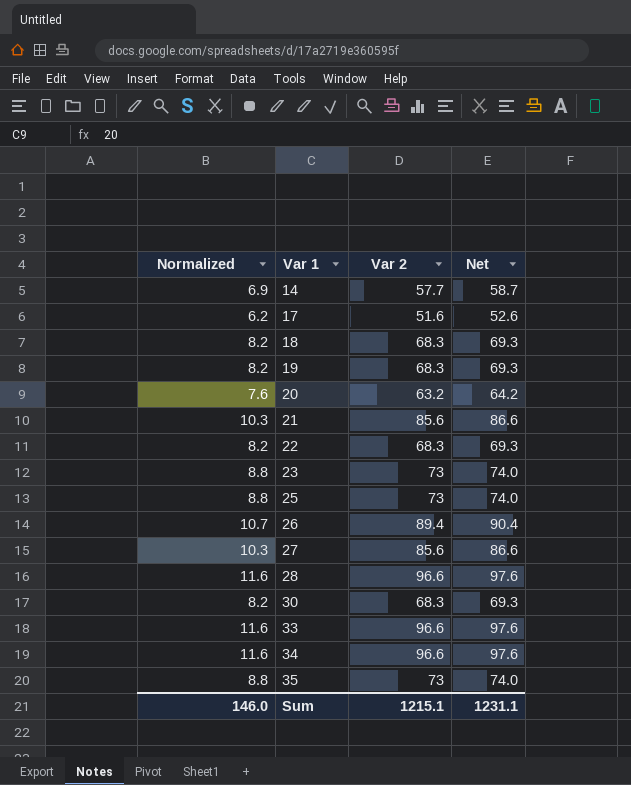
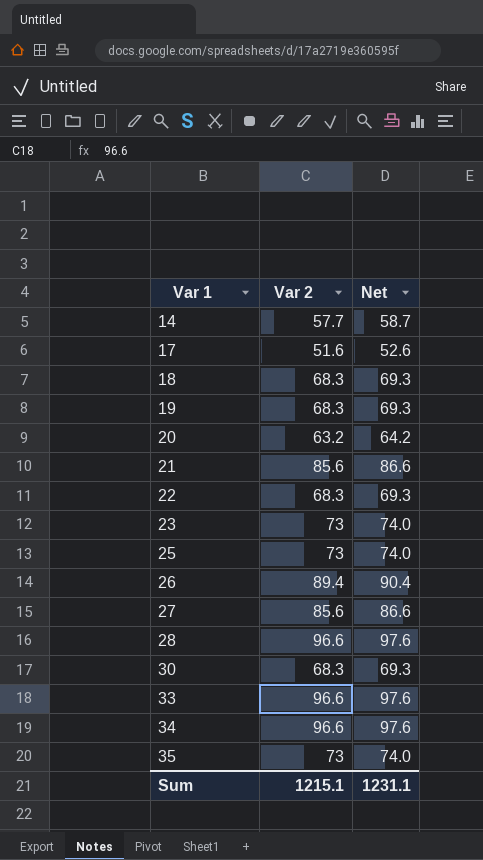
column Normalized | formula: [Var 2] * 0.12 -> none

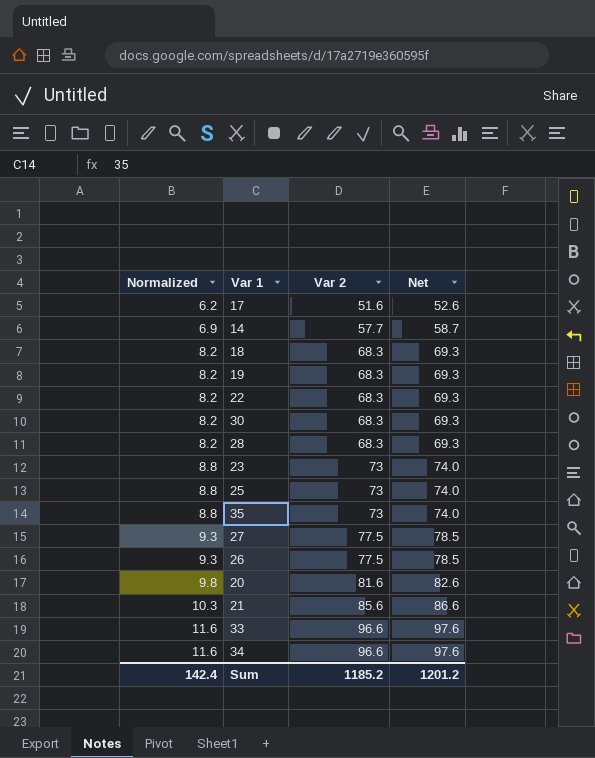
row order: Var 1 ascending -> Normalized ascending
column Normalized | formula: none -> [Var 2] * 0.12
28 | Var 2: 96.6 -> 68.3
28 | Net: 97.6 -> 69.3
27 | Var 2: 85.6 -> 77.5
27 | Net: 86.6 -> 78.5
26 | Var 2: 89.4 -> 77.5
26 | Net: 90.4 -> 78.5
20 | Var 2: 63.2 -> 81.6
20 | Net: 64.2 -> 82.6
Sum | Var 2: 1215.1 -> 1185.2
Sum | Net: 1231.1 -> 1201.2

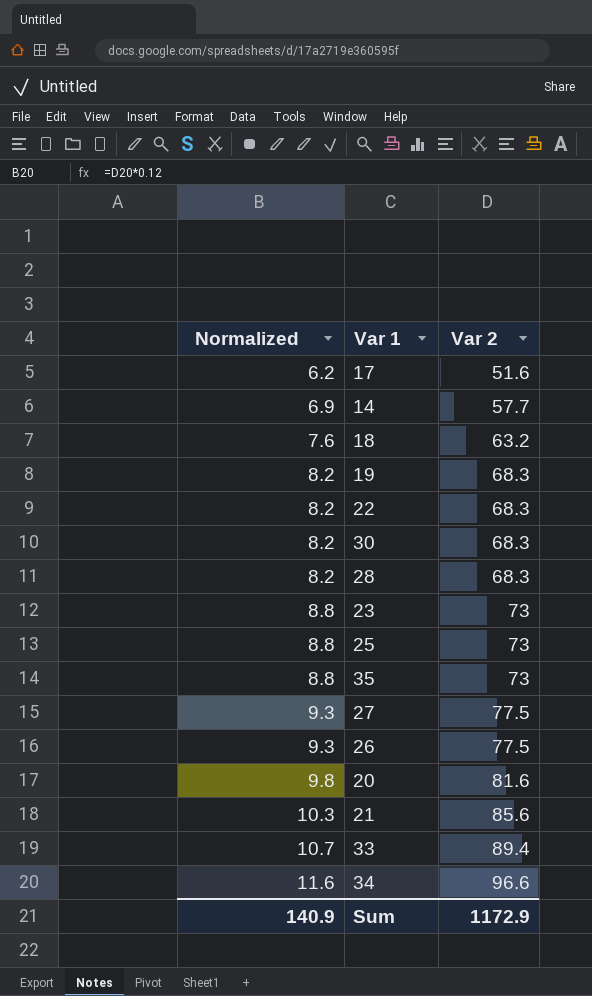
column Net | formula: [Var 2] + 1 -> none
18 | Normalized: 8.2 -> 7.6
18 | Var 2: 68.3 -> 63.2
33 | Normalized: 11.6 -> 10.7
33 | Var 2: 96.6 -> 89.4
Sum | Normalized: 142.4 -> 140.9
Sum | Var 2: 1185.2 -> 1172.9

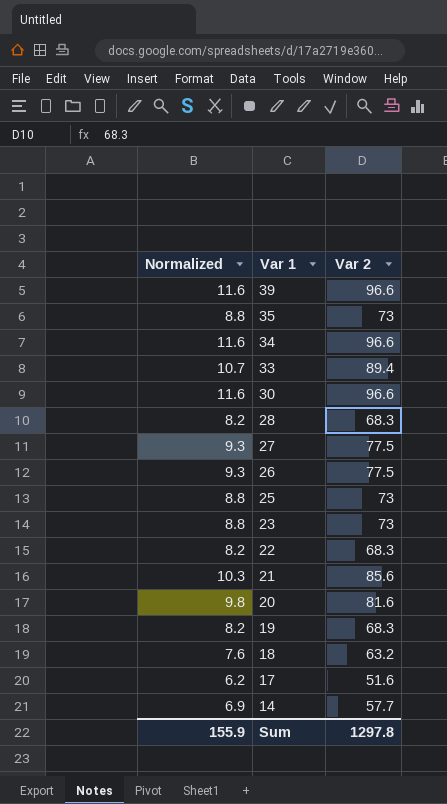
row order: Normalized ascending -> Var 1 descending
row 39: none -> 11.6 | 96.6
30 | Normalized: 8.2 -> 11.6
30 | Var 2: 68.3 -> 96.6
Sum | Normalized: 140.9 -> 155.9
Sum | Var 2: 1172.9 -> 1297.8

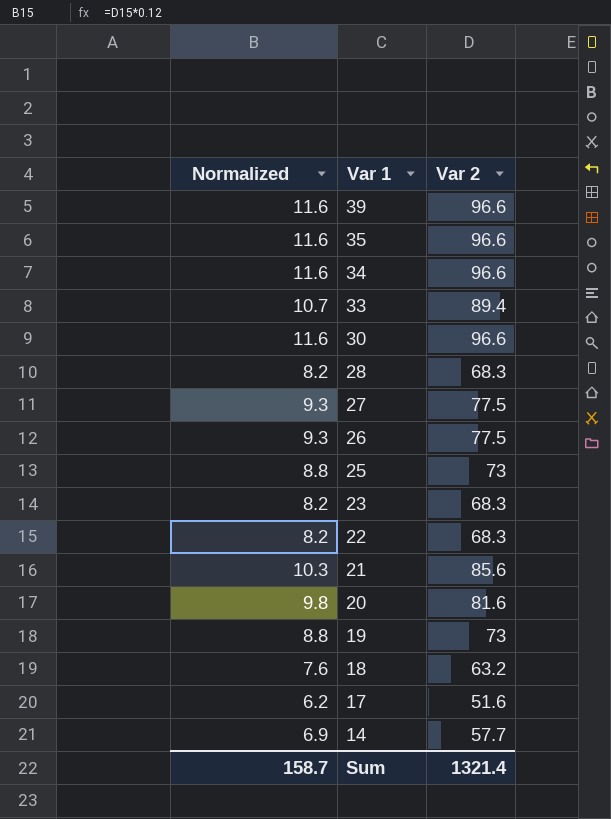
35 | Normalized: 8.8 -> 11.6
35 | Var 2: 73 -> 96.6
23 | Normalized: 8.8 -> 8.2
23 | Var 2: 73 -> 68.3
19 | Normalized: 8.2 -> 8.8
19 | Var 2: 68.3 -> 73
Sum | Normalized: 155.9 -> 158.7
Sum | Var 2: 1297.8 -> 1321.4

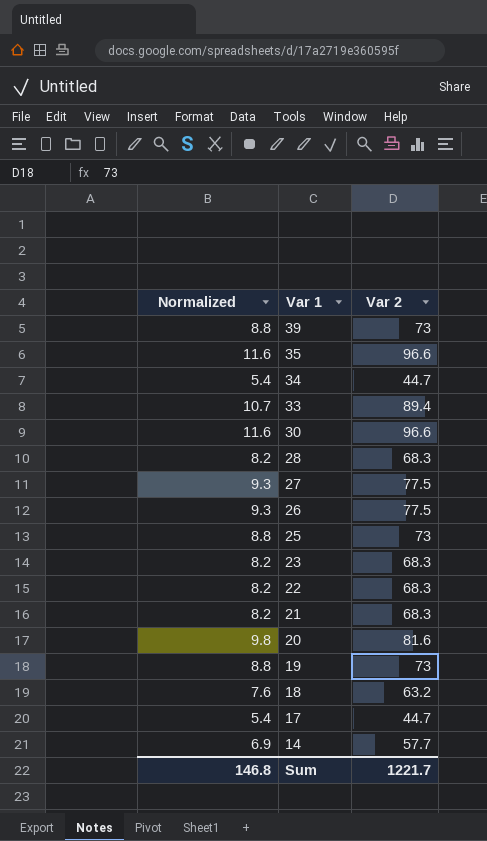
39 | Normalized: 11.6 -> 8.8
39 | Var 2: 96.6 -> 73
34 | Normalized: 11.6 -> 5.4
34 | Var 2: 96.6 -> 44.7
21 | Normalized: 10.3 -> 8.2
21 | Var 2: 85.6 -> 68.3
17 | Normalized: 6.2 -> 5.4
17 | Var 2: 51.6 -> 44.7
Sum | Normalized: 158.7 -> 146.8
Sum | Var 2: 1321.4 -> 1221.7

